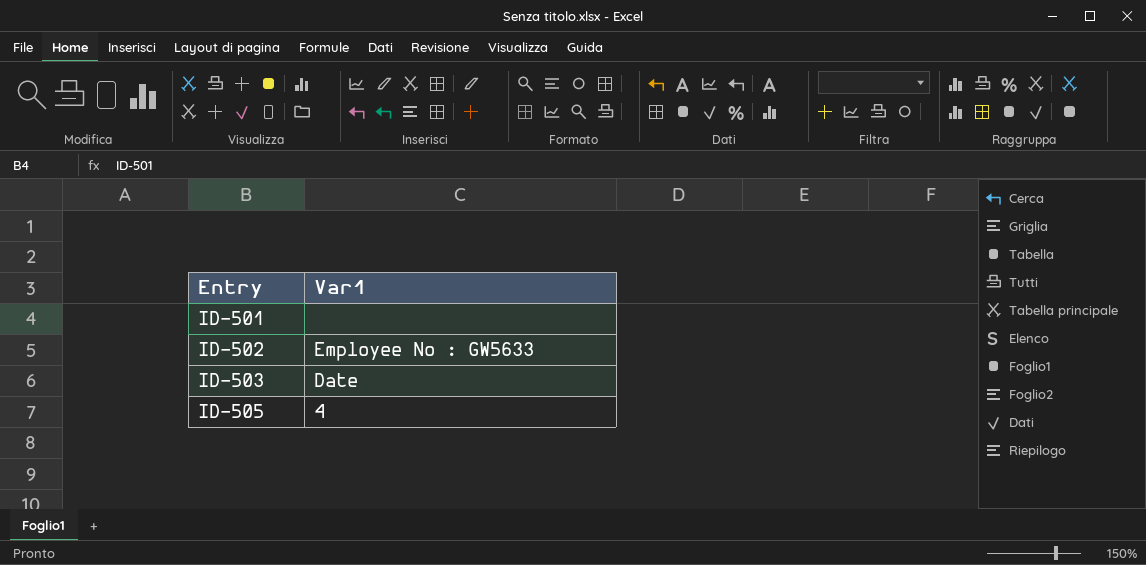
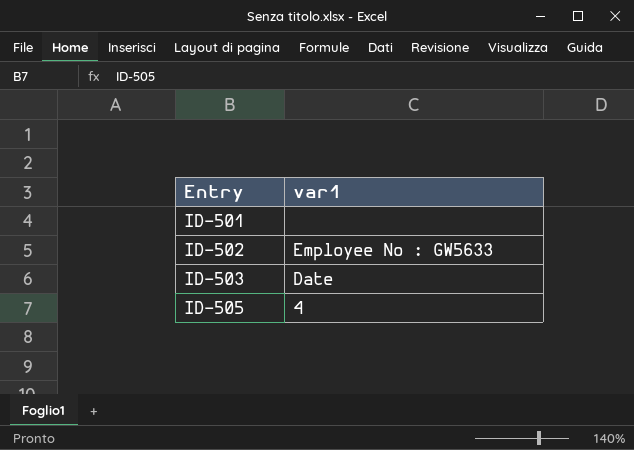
column name: Var1 -> var1

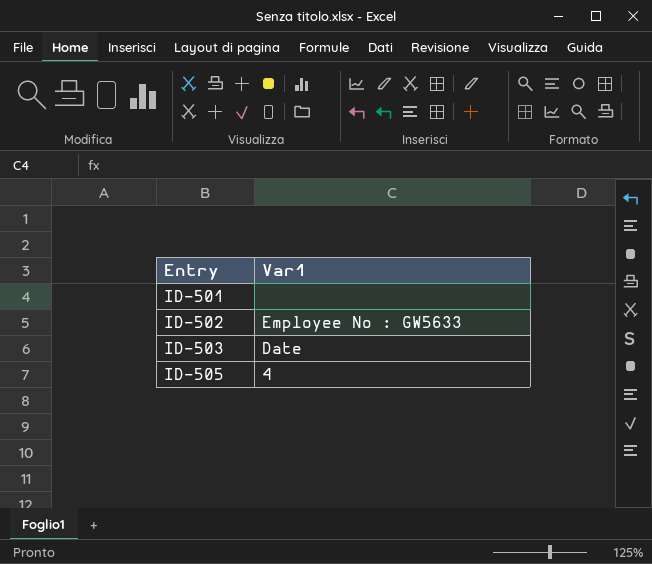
column name: var1 -> Var1

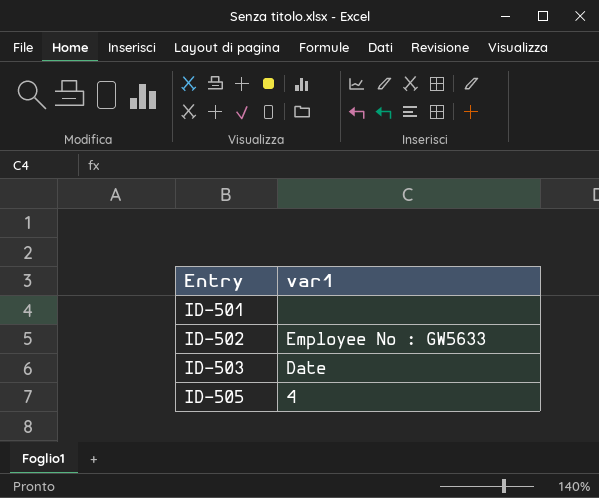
column name: Var1 -> var1

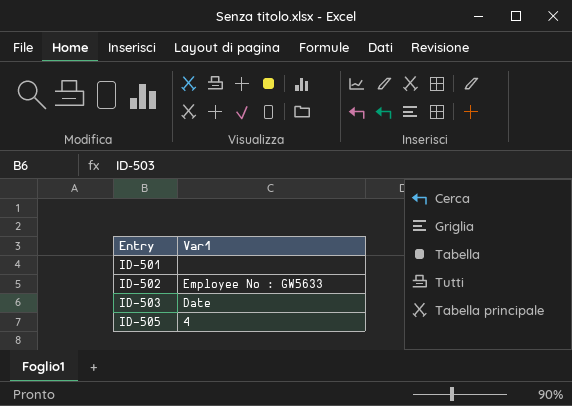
column name: var1 -> Var1

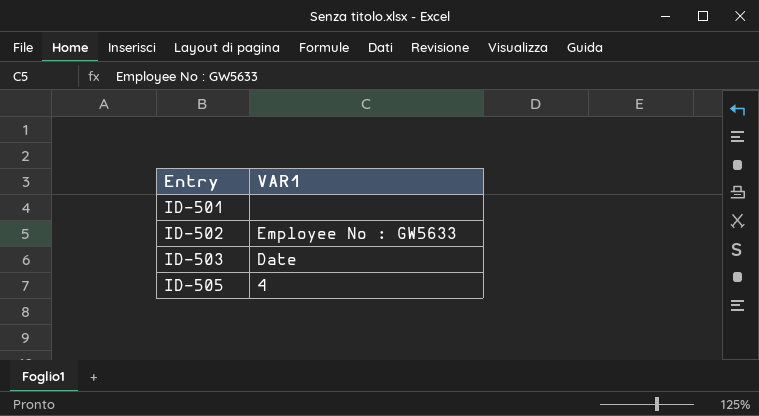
column name: Var1 -> VAR1

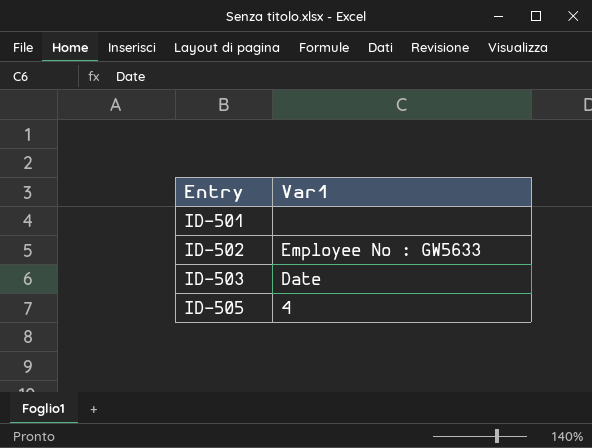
column name: VAR1 -> Var1

